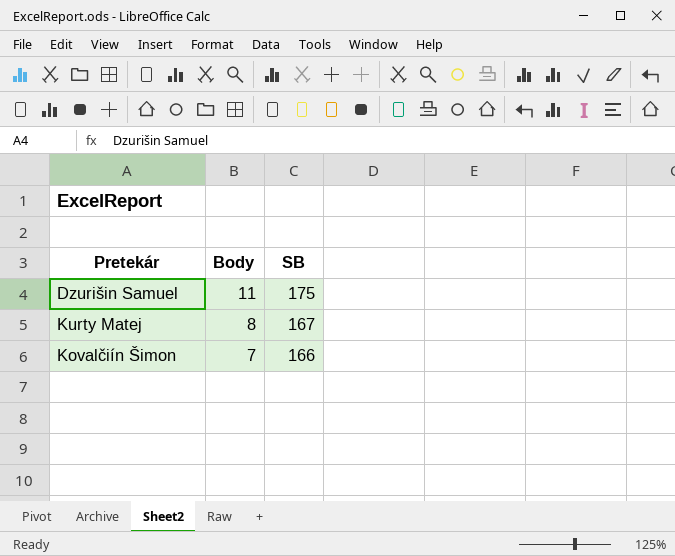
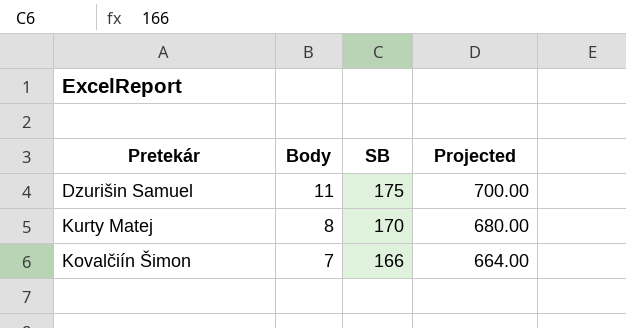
column Projected | formula: none -> [SB] * 4
Kurty Matej | SB: 167 -> 170

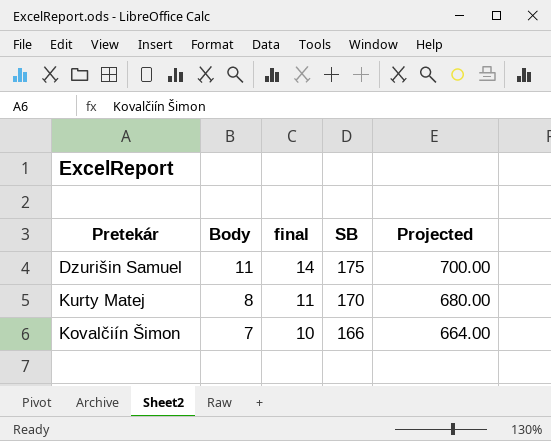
column final | formula: none -> [Body] + 3

